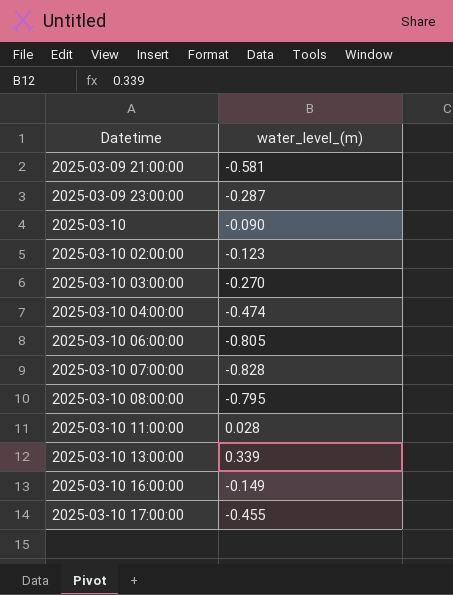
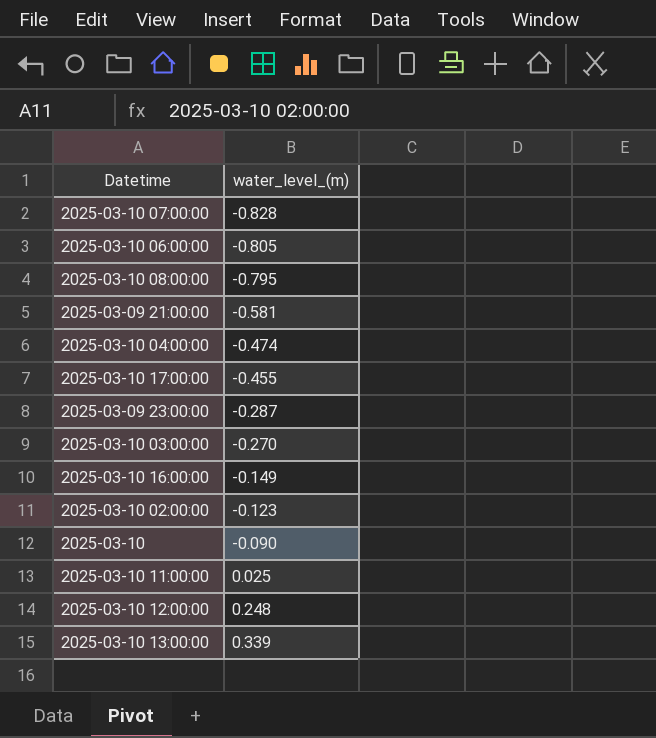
row order: Datetime ascending -> water_level_(m) ascending
2025-03-10 11:00:00 | water_level_(m): 0.028 -> 0.025
row 2025-03-10 12:00:00: none -> 0.248

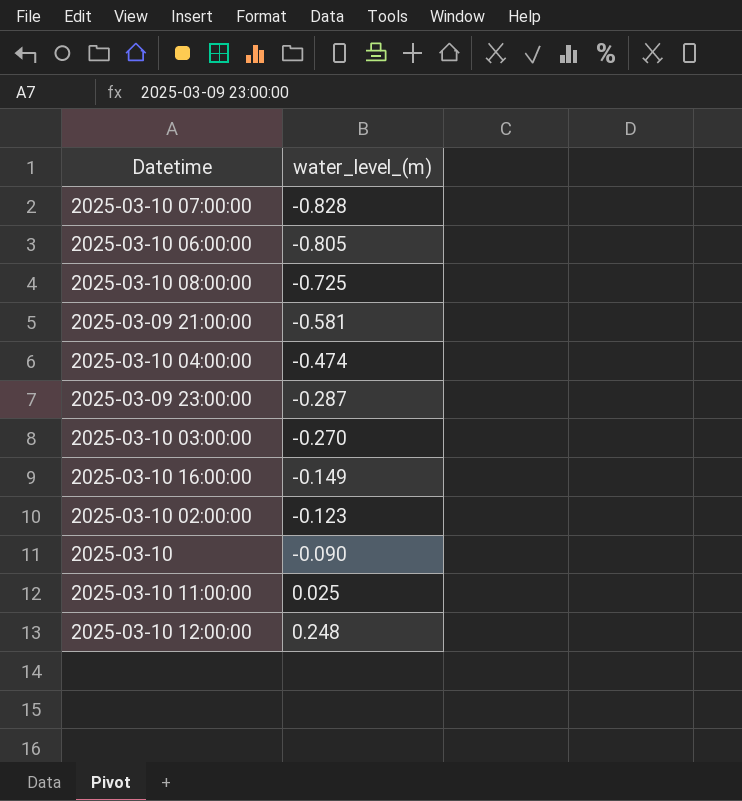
row 2025-03-10 17:00:00: -0.455 -> none
row 2025-03-10 13:00:00: 0.339 -> none
2025-03-10 08:00:00 | water_level_(m): -0.795 -> -0.725

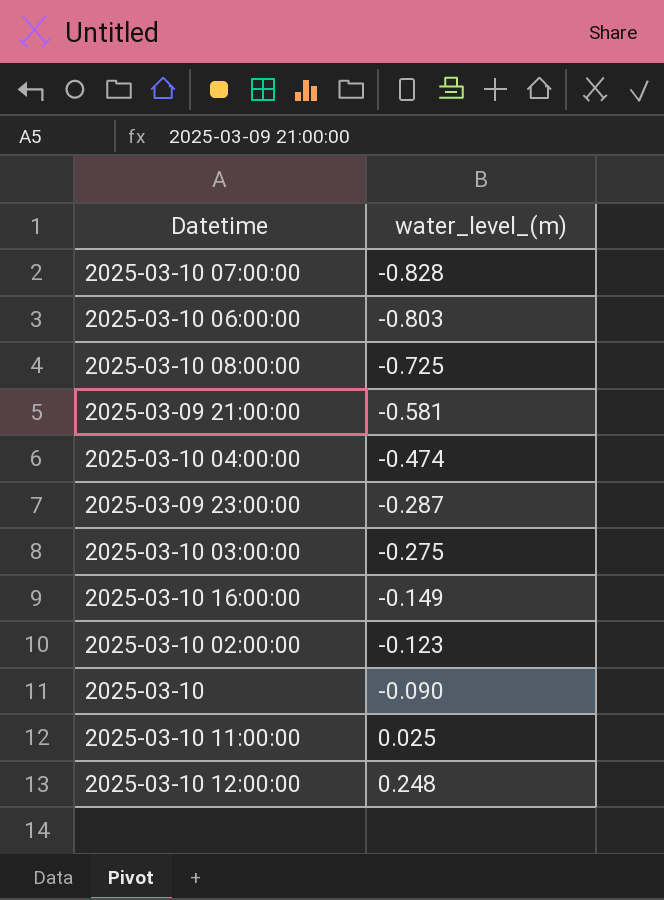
2025-03-10 06:00:00 | water_level_(m): -0.805 -> -0.803
2025-03-10 03:00:00 | water_level_(m): -0.270 -> -0.275

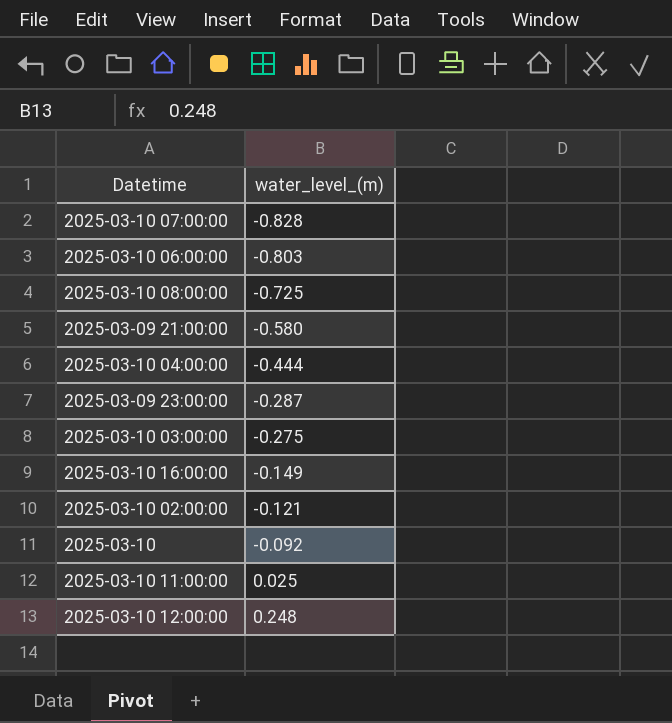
2025-03-09 21:00:00 | water_level_(m): -0.581 -> -0.580
2025-03-10 04:00:00 | water_level_(m): -0.474 -> -0.444
2025-03-10 02:00:00 | water_level_(m): -0.123 -> -0.121
2025-03-10 | water_level_(m): -0.090 -> -0.092

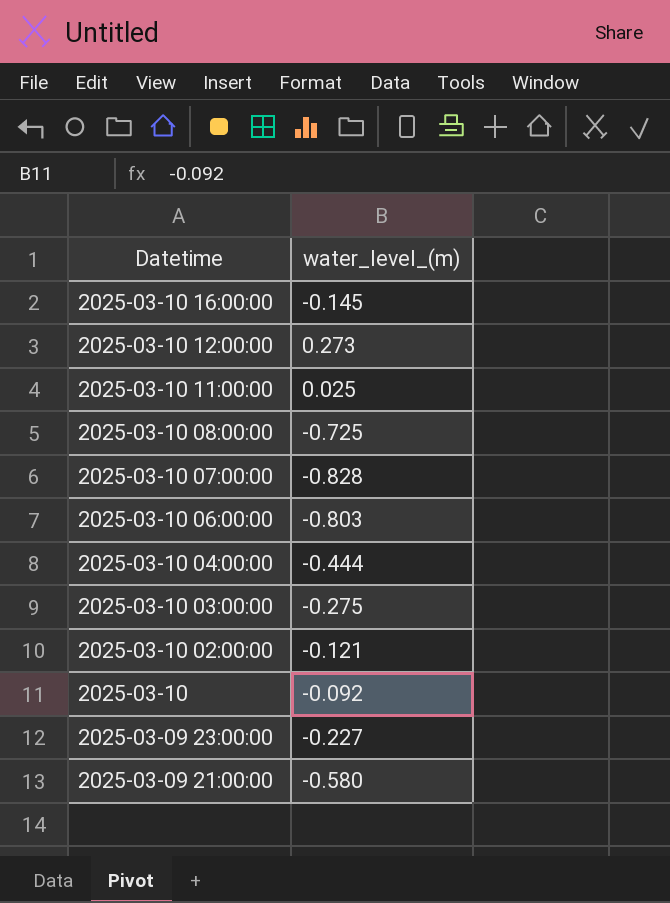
row order: water_level_(m) ascending -> Datetime descending
2025-03-10 16:00:00 | water_level_(m): -0.149 -> -0.145
2025-03-10 12:00:00 | water_level_(m): 0.248 -> 0.273
2025-03-09 23:00:00 | water_level_(m): -0.287 -> -0.227

